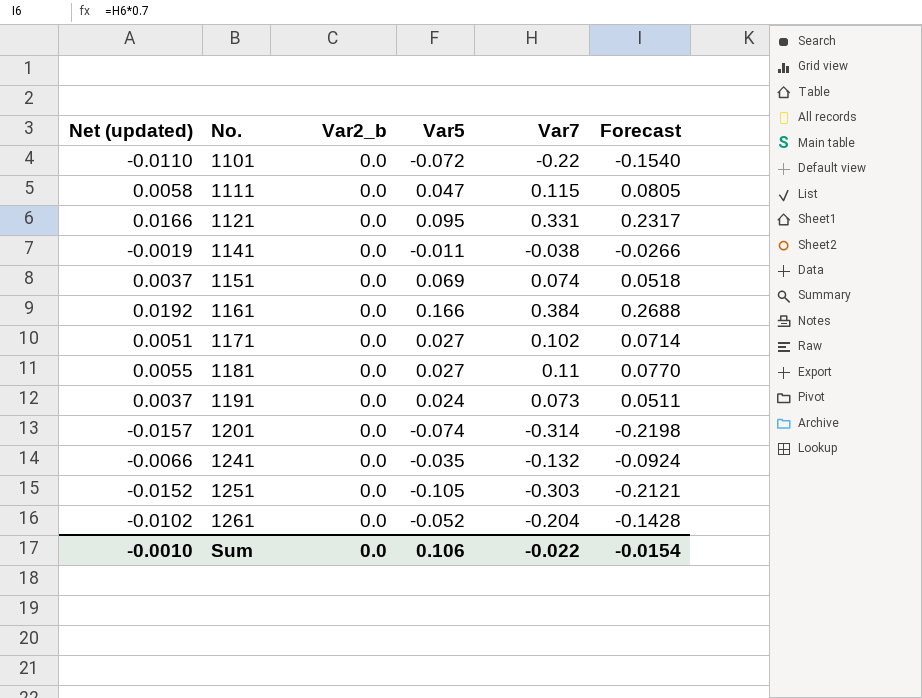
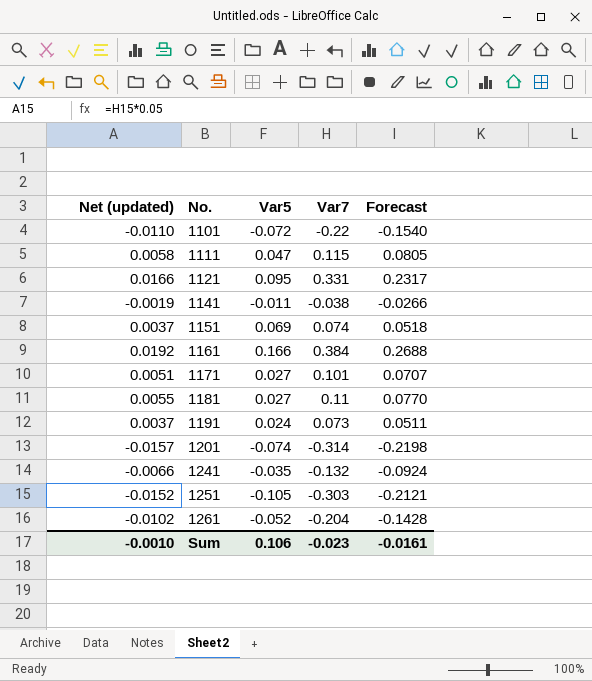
column Var2_b | position: 3 -> none
1171 | Var7: 0.102 -> 0.101
1171 | Forecast: 0.0714 -> 0.0707
Sum | Var7: -0.022 -> -0.023
Sum | Forecast: -0.0154 -> -0.0161

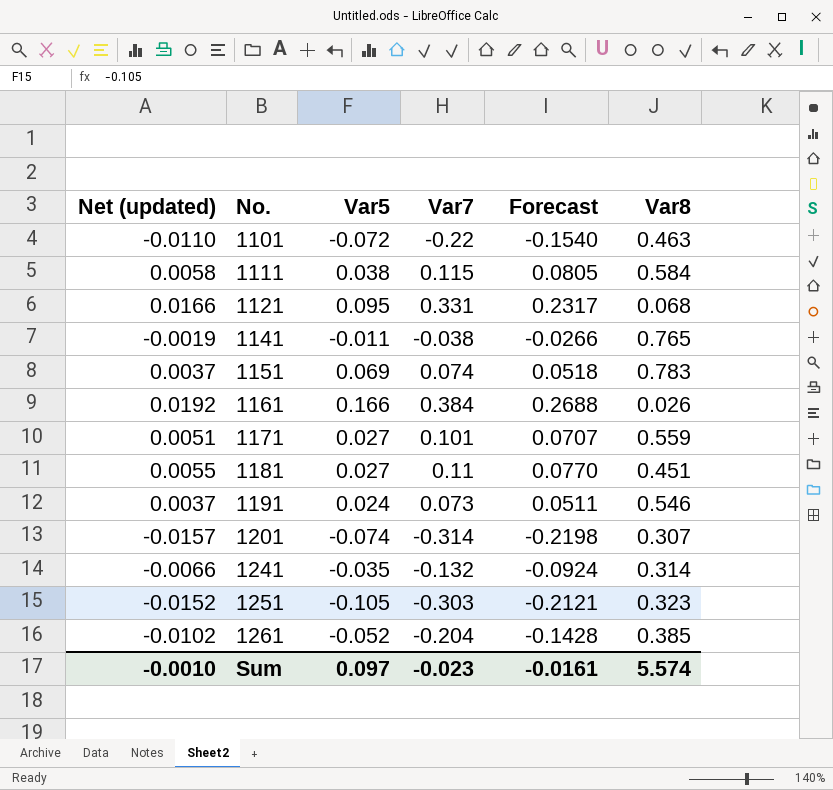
column Var8 | position: none -> 6
1111 | Var5: 0.047 -> 0.038
Sum | Var5: 0.106 -> 0.097

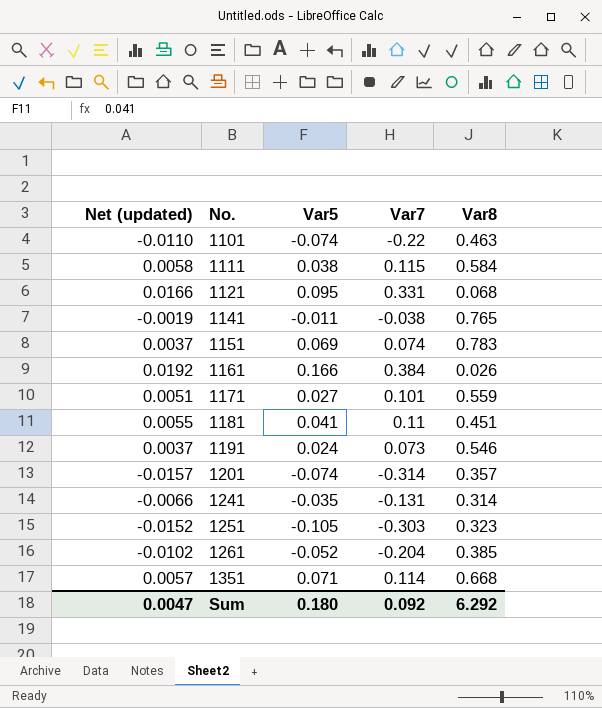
column Forecast | formula: [Var7] * 0.7 -> none
1101 | Var5: -0.072 -> -0.074
1181 | Var5: 0.027 -> 0.041
1201 | Var8: 0.307 -> 0.357
1241 | Var7: -0.132 -> -0.131
row 1351: none -> 0.0057 | 0.071 | 0.114 | 0.668
Sum | Net (updated): -0.0010 -> 0.0047
Sum | Var5: 0.097 -> 0.180
Sum | Var7: -0.023 -> 0.092
Sum | Var8: 5.574 -> 6.292

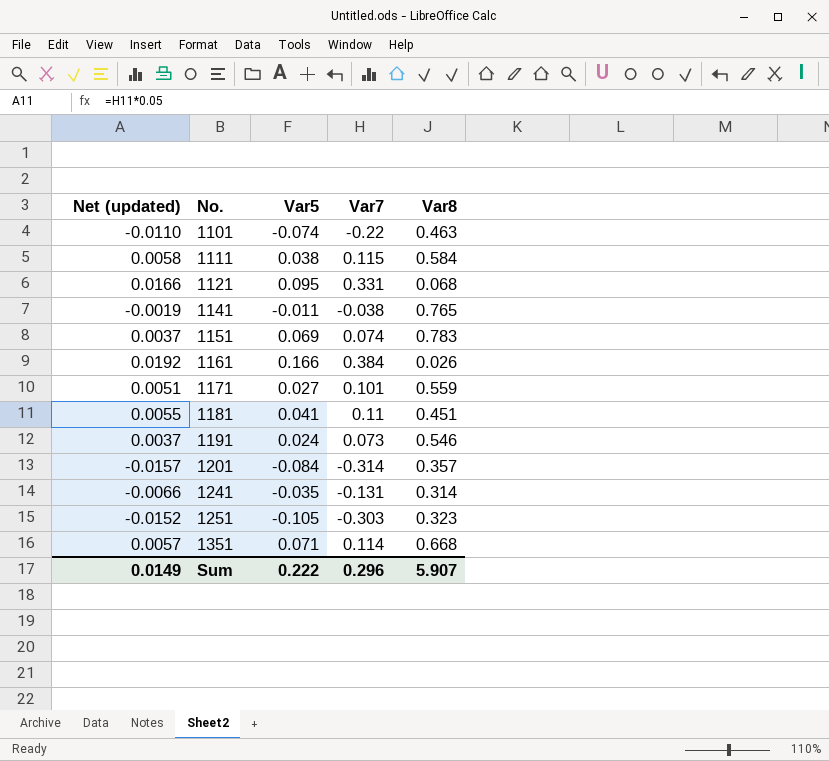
row 1261: -0.0102 | -0.052 | -0.204 | 0.385 -> none
1201 | Var5: -0.074 -> -0.084
Sum | Net (updated): 0.0047 -> 0.0149
Sum | Var5: 0.180 -> 0.222
Sum | Var7: 0.092 -> 0.296
Sum | Var8: 6.292 -> 5.907

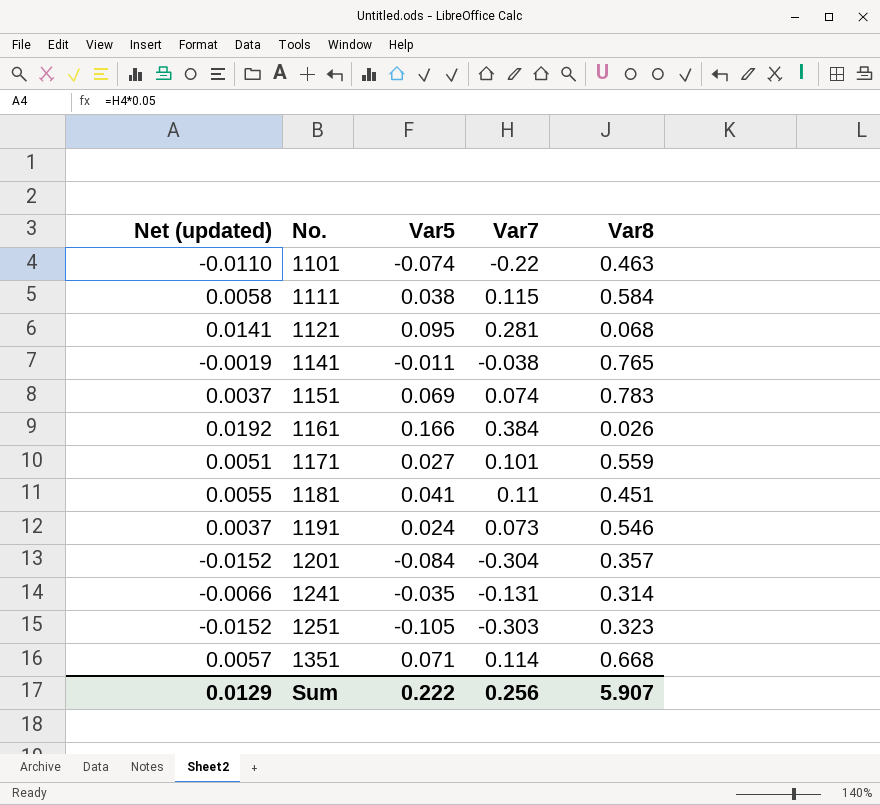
1121 | Net (updated): 0.0166 -> 0.0141
1121 | Var7: 0.331 -> 0.281
1201 | Net (updated): -0.0157 -> -0.0152
1201 | Var7: -0.314 -> -0.304
Sum | Net (updated): 0.0149 -> 0.0129
Sum | Var7: 0.296 -> 0.256

